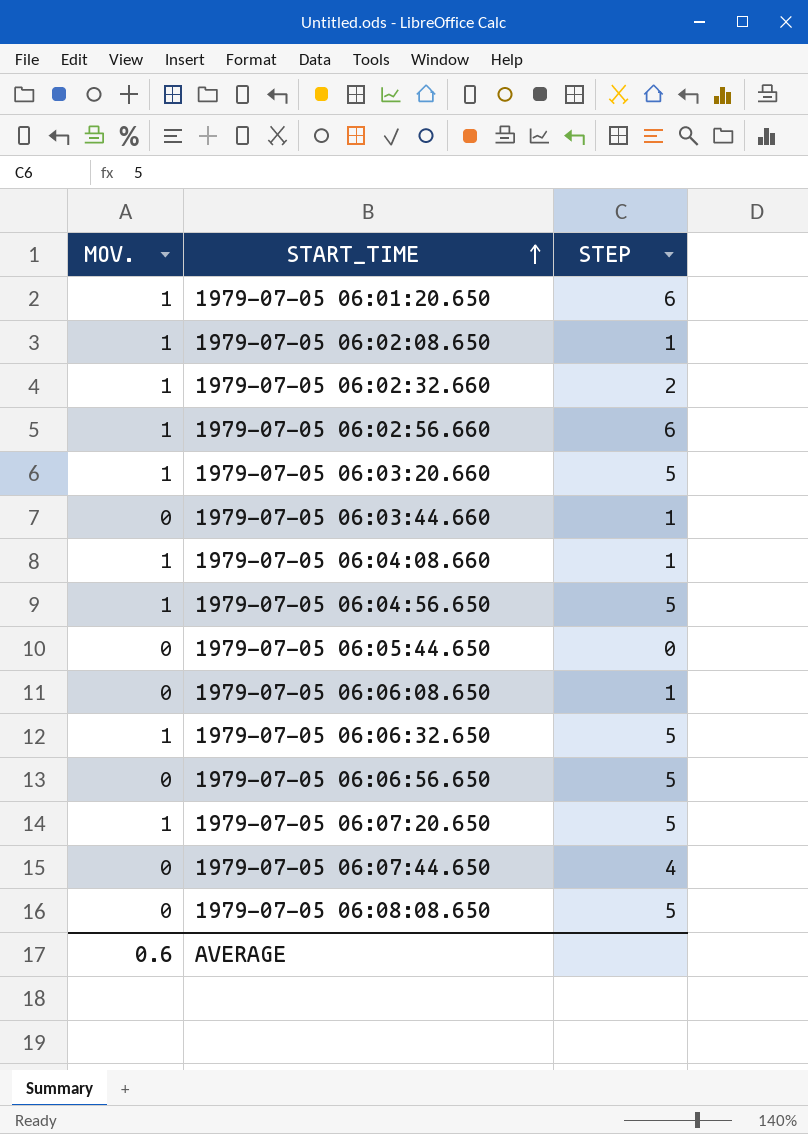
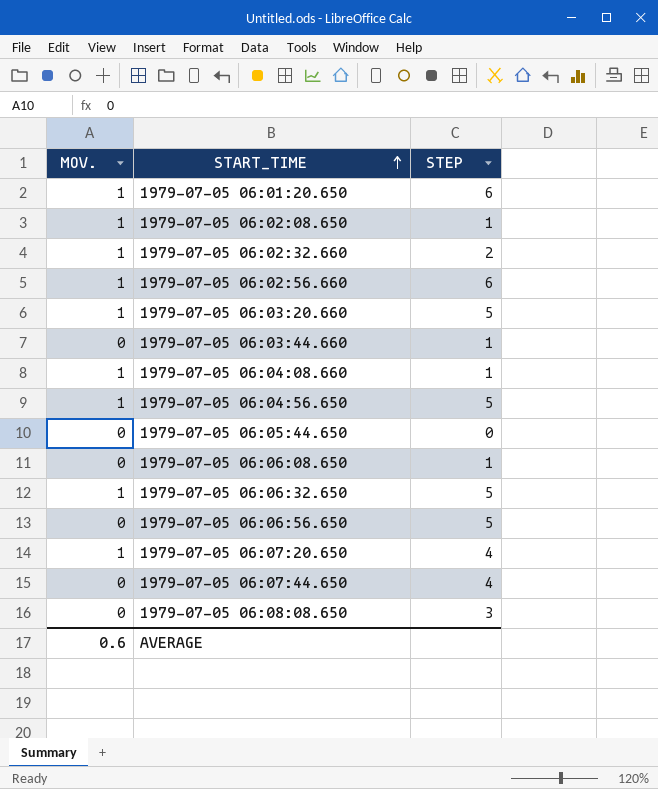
1979-07-05 06:07:20.650 | STEP: 5 -> 4
1979-07-05 06:08:08.650 | STEP: 5 -> 3

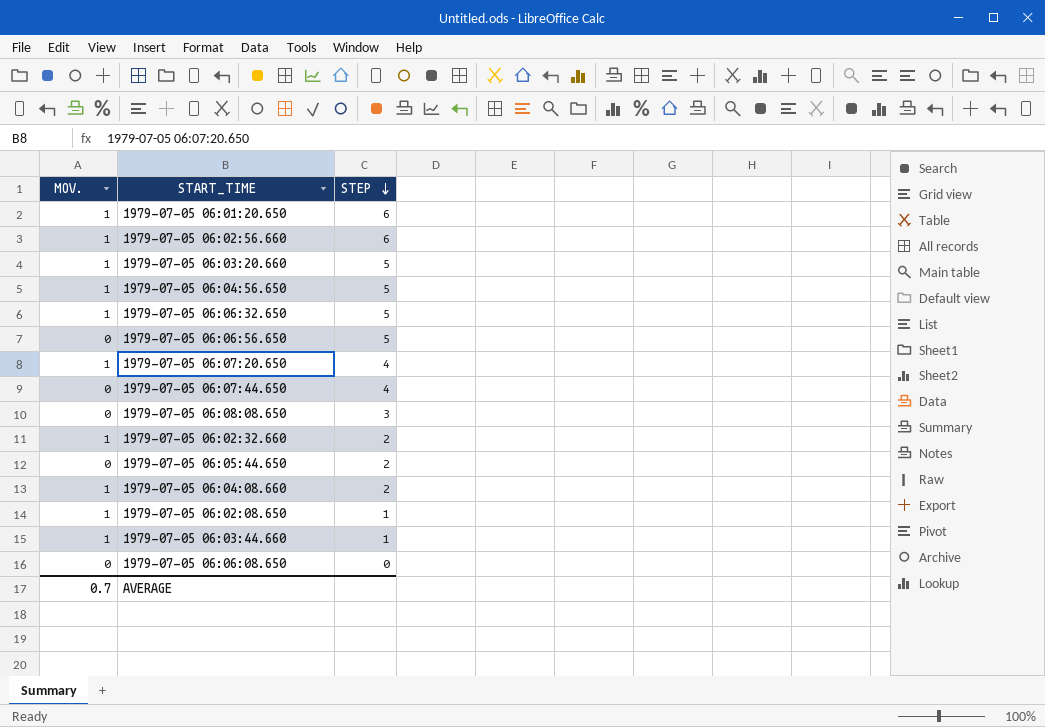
row order: START_TIME ascending -> STEP descending
1979-07-05 06:05:44.650 | STEP: 0 -> 2
1979-07-05 06:04:08.660 | STEP: 1 -> 2
1979-07-05 06:03:44.660 | MOV.: 0 -> 1
1979-07-05 06:06:08.650 | STEP: 1 -> 0
AVERAGE | MOV.: 0.6 -> 0.7

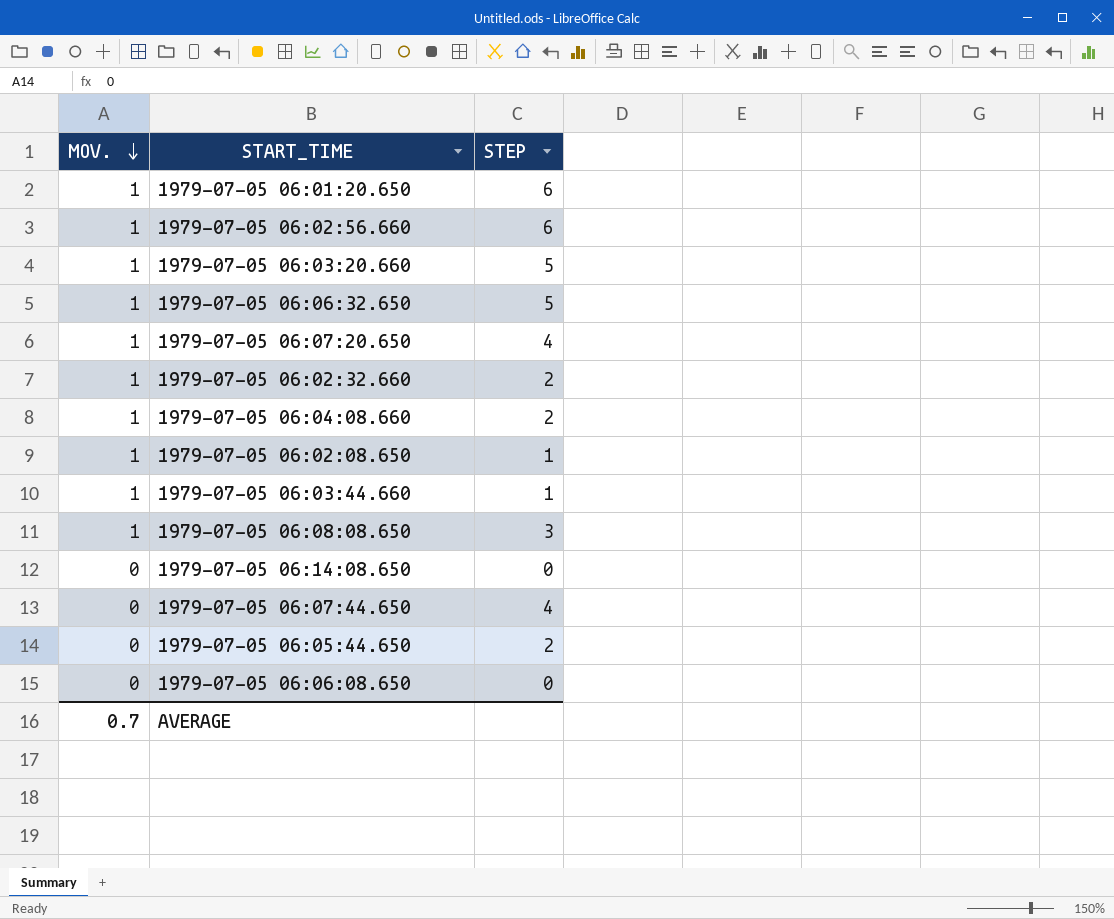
row order: STEP descending -> MOV. descending
row 1979-07-05 06:04:56.650: 1 | 5 -> none
row 1979-07-05 06:06:56.650: 0 | 5 -> none
1979-07-05 06:08:08.650 | MOV.: 0 -> 1
row 1979-07-05 06:14:08.650: none -> 0 | 0

